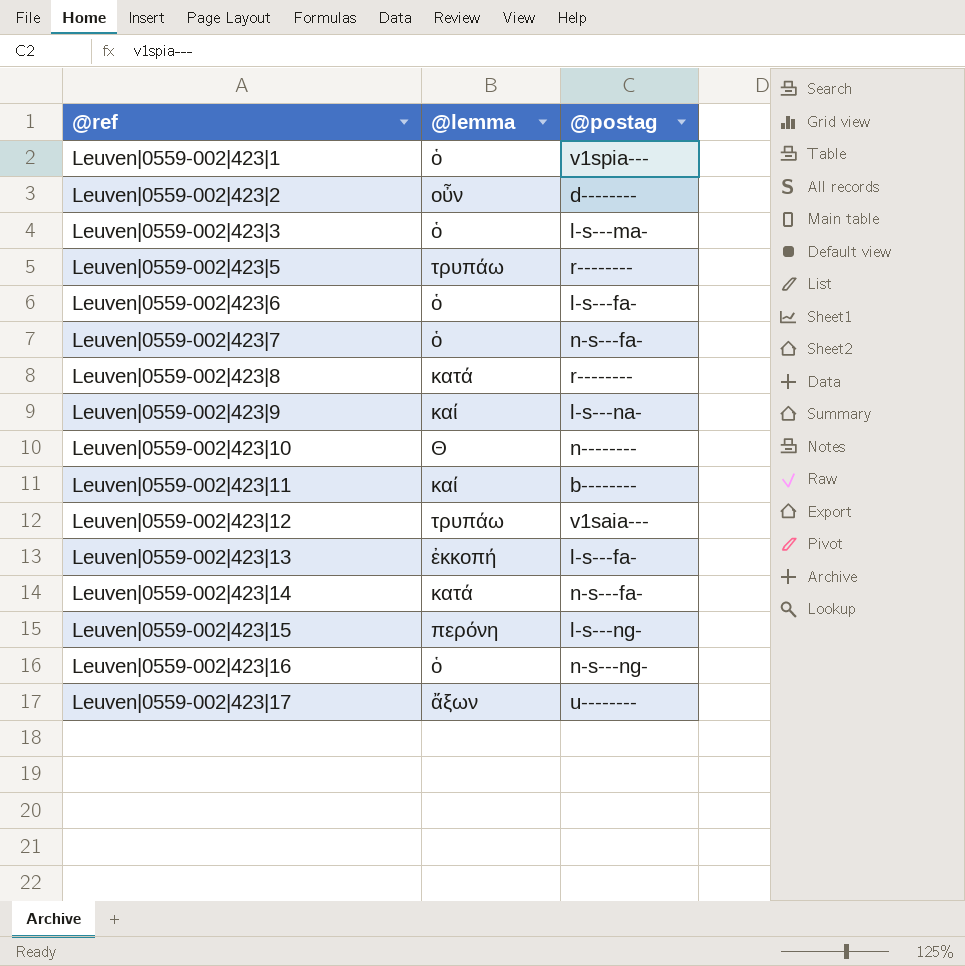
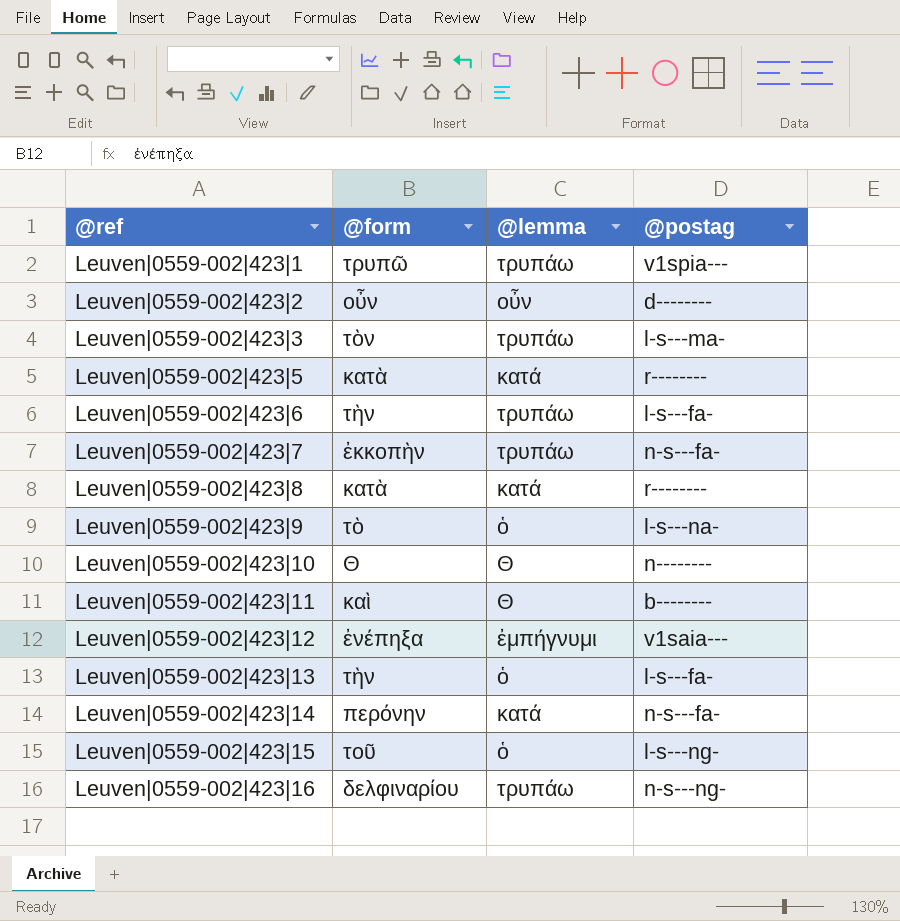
column @form | position: none -> 2
row Leuven|0559-002|423|17: ἄξων | u-------- -> none
Leuven|0559-002|423|1 | @lemma: ὁ -> τρυπάω
Leuven|0559-002|423|3 | @lemma: ὁ -> τρυπάω
Leuven|0559-002|423|5 | @lemma: τρυπάω -> κατά
Leuven|0559-002|423|6 | @lemma: ὁ -> τρυπάω
Leuven|0559-002|423|7 | @lemma: ὁ -> τρυπάω
Leuven|0559-002|423|9 | @lemma: καί -> ὁ
Leuven|0559-002|423|11 | @lemma: καί -> Θ
Leuven|0559-002|423|12 | @lemma: τρυπάω -> ἐμπήγνυμι
Leuven|0559-002|423|13 | @lemma: ἐκκοπή -> ὁ
Leuven|0559-002|423|15 | @lemma: περόνη -> ὁ
Leuven|0559-002|423|16 | @lemma: ὁ -> τρυπάω

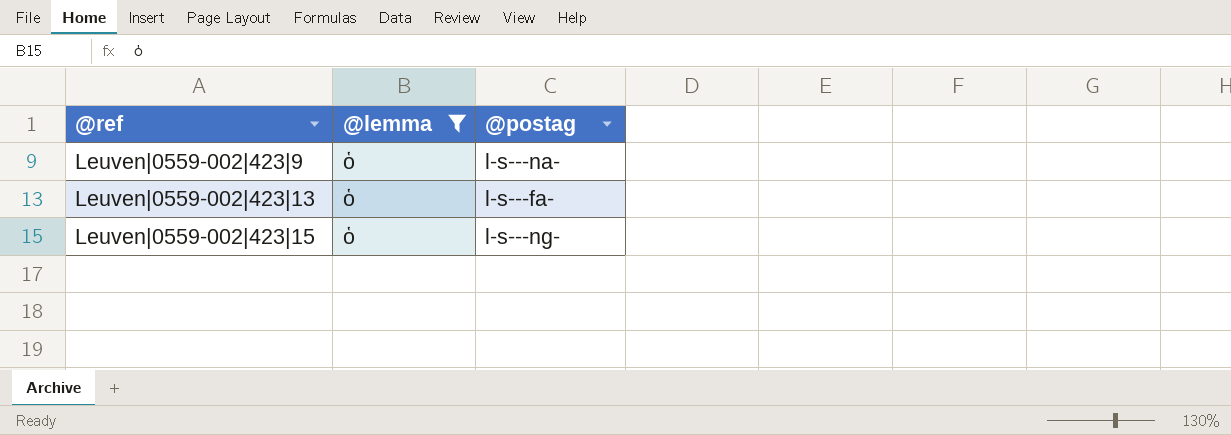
filter: none -> @lemma = ὁ
column @form | position: 2 -> none

